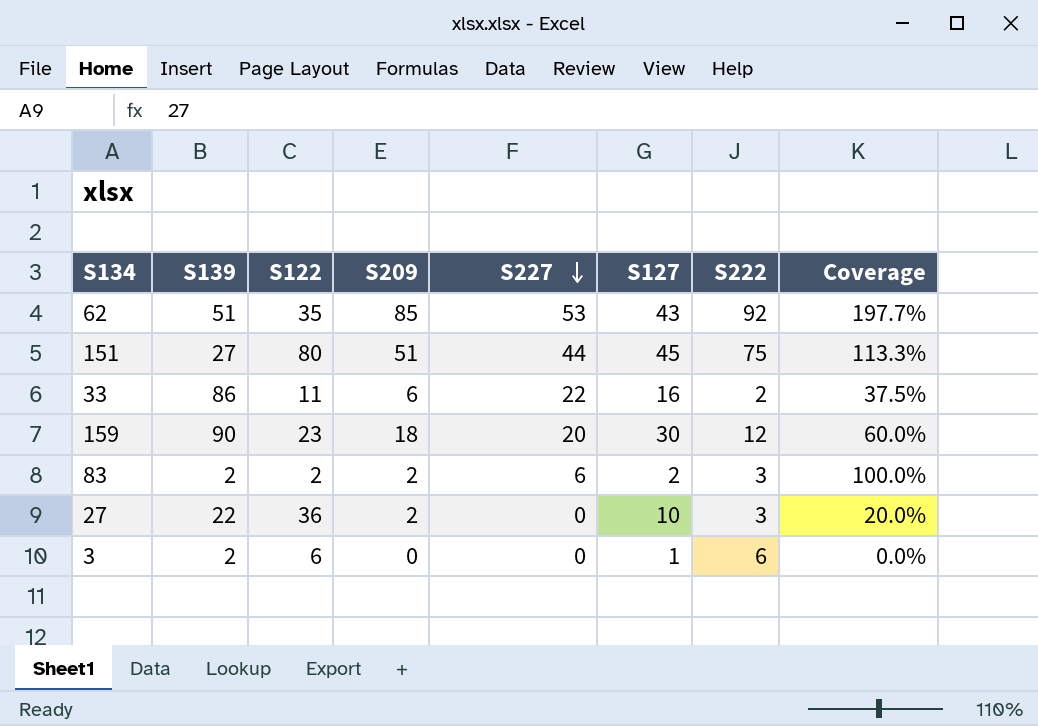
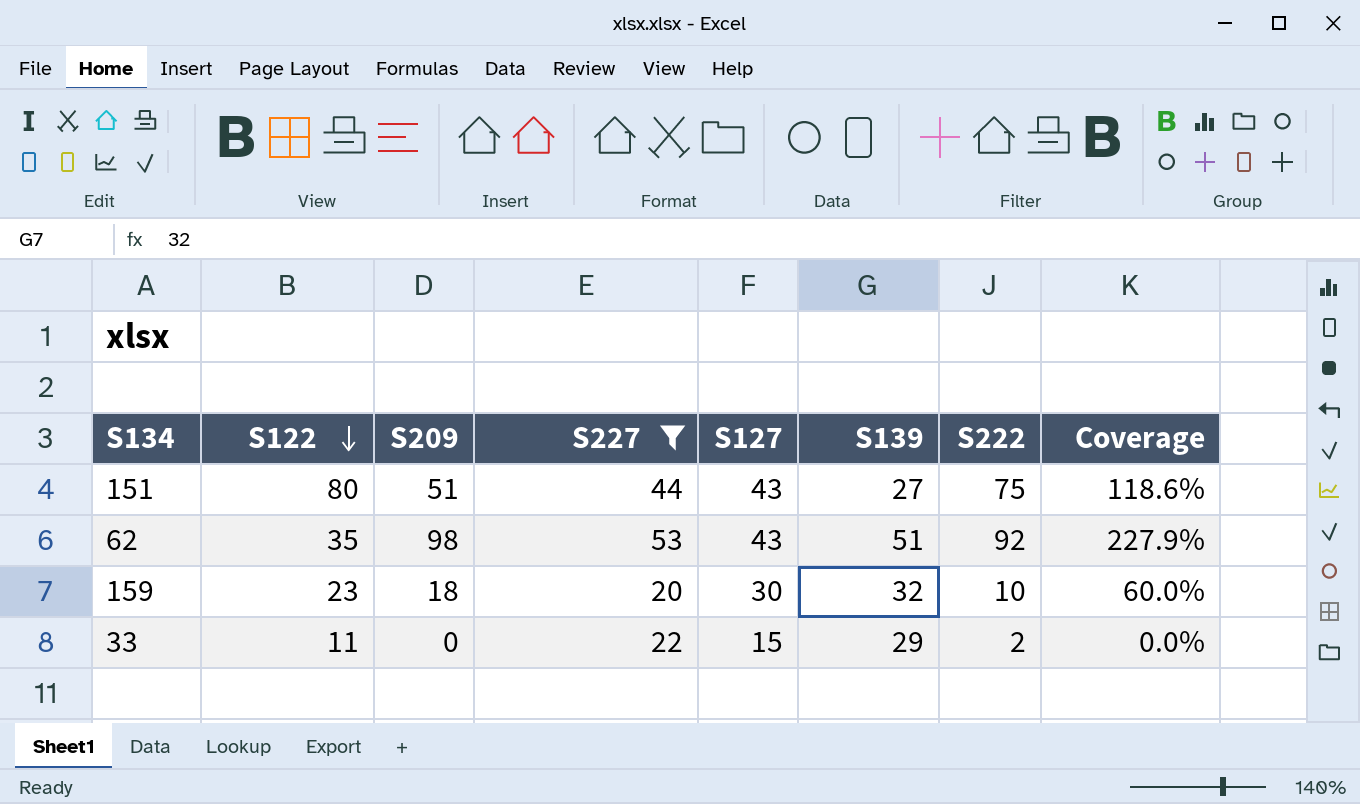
filter: none -> S227 >= 20
row order: S227 descending -> S122 descending
column S139 | position: 2 -> 6
151 | S127: 45 -> 43
151 | Coverage: 113.3% -> 118.6%
62 | S209: 85 -> 98
62 | Coverage: 197.7% -> 227.9%
159 | S139: 90 -> 32
159 | S222: 12 -> 10
33 | S209: 6 -> 0
33 | S127: 16 -> 15
33 | S139: 86 -> 29
33 | Coverage: 37.5% -> 0.0%

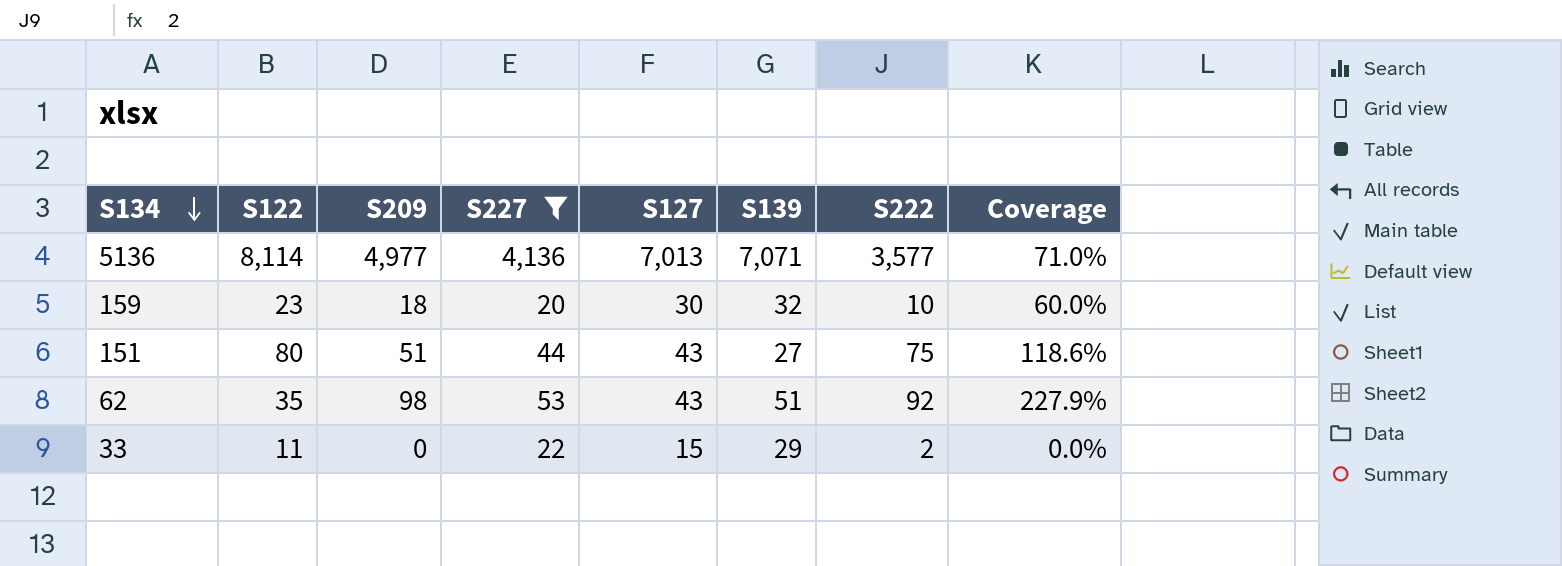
row order: S122 descending -> S134 descending
row 5136: none -> 8,114 | 4,977 | 4,136 | 7,013 | 7,071 | 3,577 | 71.0%

